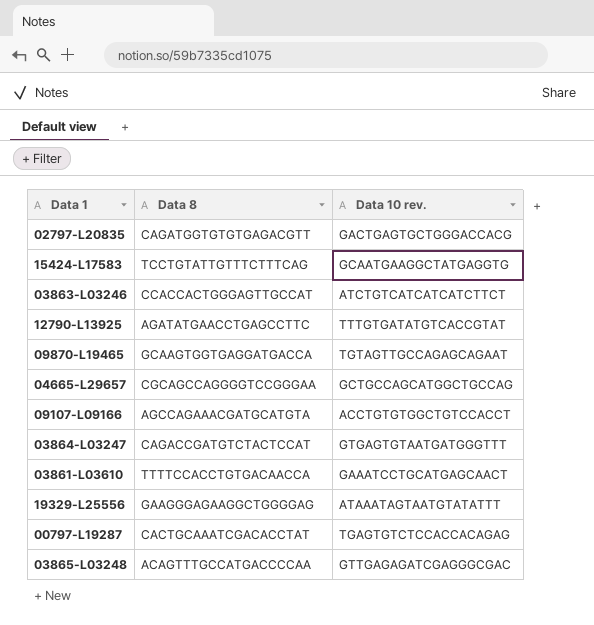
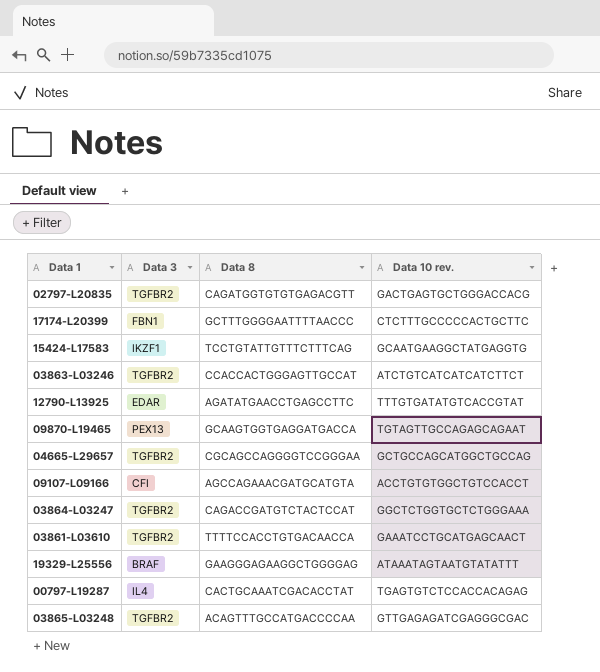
column Data 3 | position: none -> 2
row 17174-L20399: none -> FBN1 | GCTTTGGGGAATTTTAACCC | CTCTTTGCCCCCACTGCTTC
03864-L03247 | Data 10 rev.: GTGAGTGTAATGATGGGTTT -> GGCTCTGGTGCTCTGGGAAA

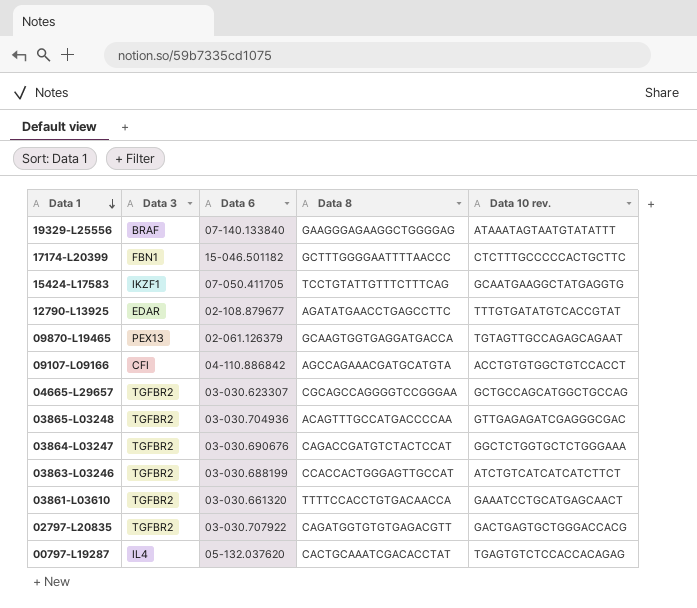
row order: none -> Data 1 descending
column Data 6 | position: none -> 3

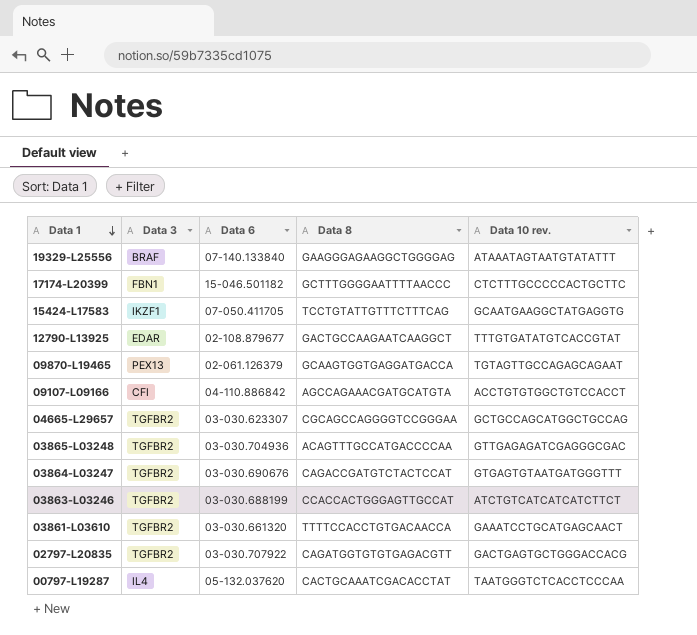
12790-L13925 | Data 8: AGATATGAACCTGAGCCTTC -> GACTGCCAAGAATCAAGGCT
03864-L03247 | Data 10 rev.: GGCTCTGGTGCTCTGGGAAA -> GTGAGTGTAATGATGGGTTT
00797-L19287 | Data 10 rev.: TGAGTGTCTCCACCACAGAG -> TAATGGGTCTCACCTCCCAA

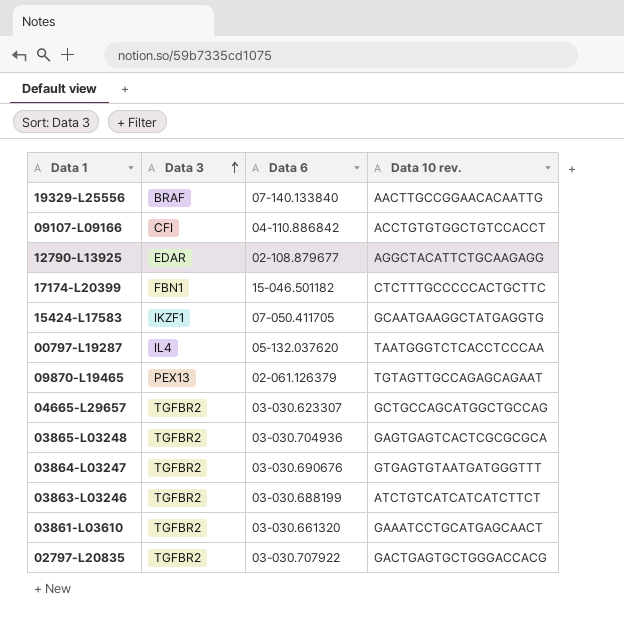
row order: Data 1 descending -> Data 3 ascending
column Data 8 | position: 4 -> none
19329-L25556 | Data 10 rev.: ATAAATAGTAATGTATATTT -> AACTTGCCGGAACACAATTG
12790-L13925 | Data 10 rev.: TTTGTGATATGTCACCGTAT -> AGGCTACATTCTGCAAGAGG
03865-L03248 | Data 10 rev.: GTTGAGAGATCGAGGGCGAC -> GAGTGAGTCACTCGCGCGCA

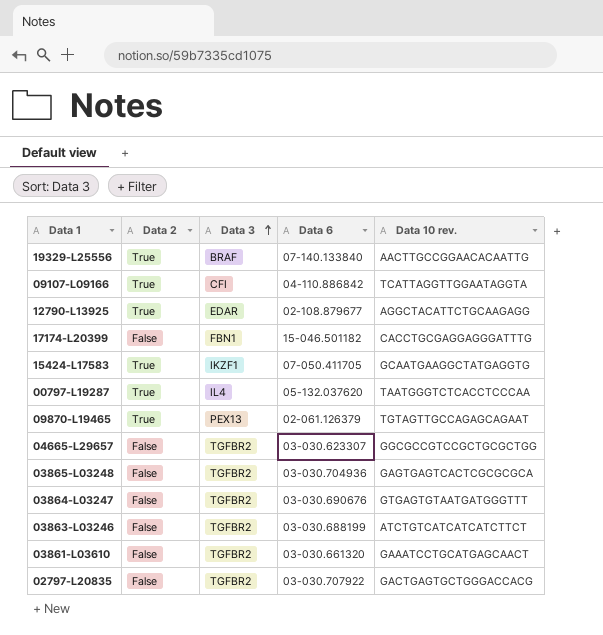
column Data 2 | position: none -> 2
09107-L09166 | Data 10 rev.: ACCTGTGTGGCTGTCCACCT -> TCATTAGGTTGGAATAGGTA
17174-L20399 | Data 10 rev.: CTCTTTGCCCCCACTGCTTC -> CACCTGCGAGGAGGGATTTG
04665-L29657 | Data 10 rev.: GCTGCCAGCATGGCTGCCAG -> GGCGCCGTCCGCTGCGCTGG

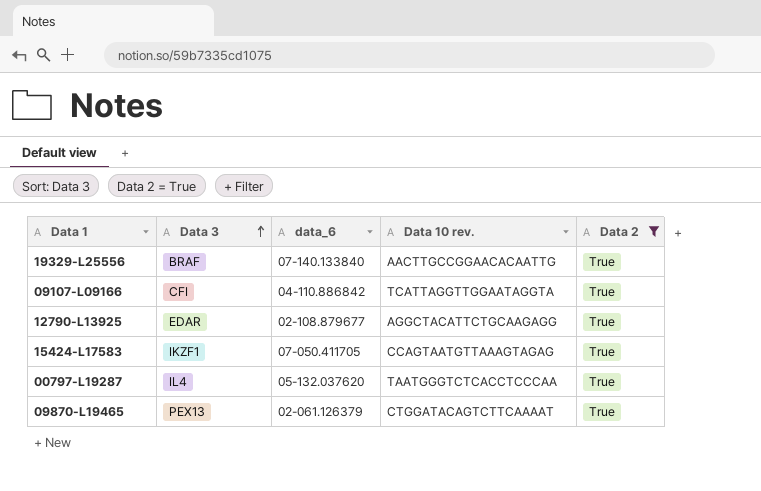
filter: none -> Data 2 = True
column name: Data 6 -> data_6
column Data 2 | position: 2 -> 5
15424-L17583 | Data 10 rev.: GCAATGAAGGCTATGAGGTG -> CCAGTAATGTTAAAGTAGAG
09870-L19465 | Data 10 rev.: TGTAGTTGCCAGAGCAGAAT -> CTGGATACAGTCTTCAAAAT

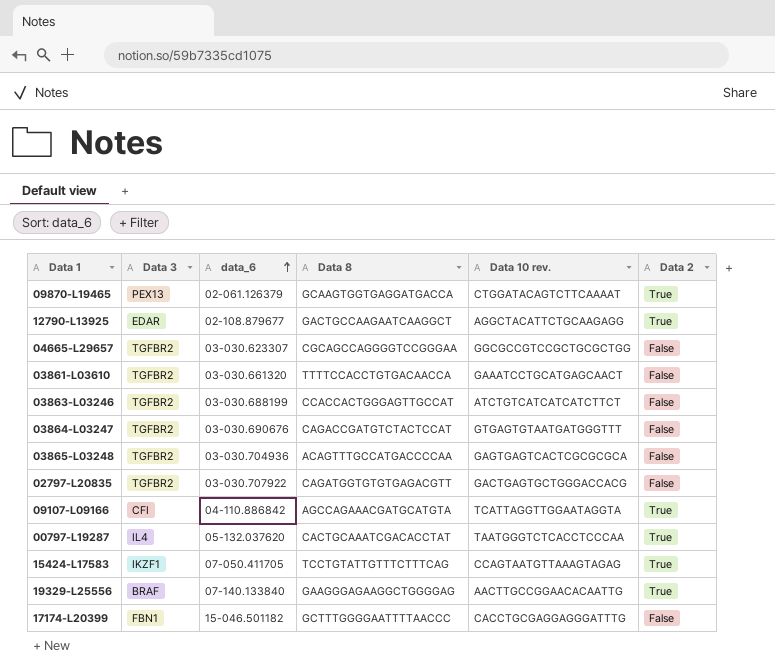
filter: Data 2 = True -> none
row order: Data 3 ascending -> data_6 ascending
column Data 8 | position: none -> 4

